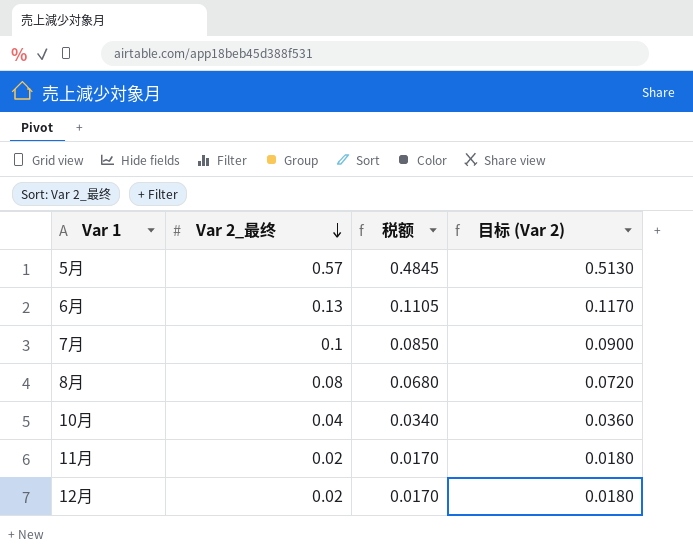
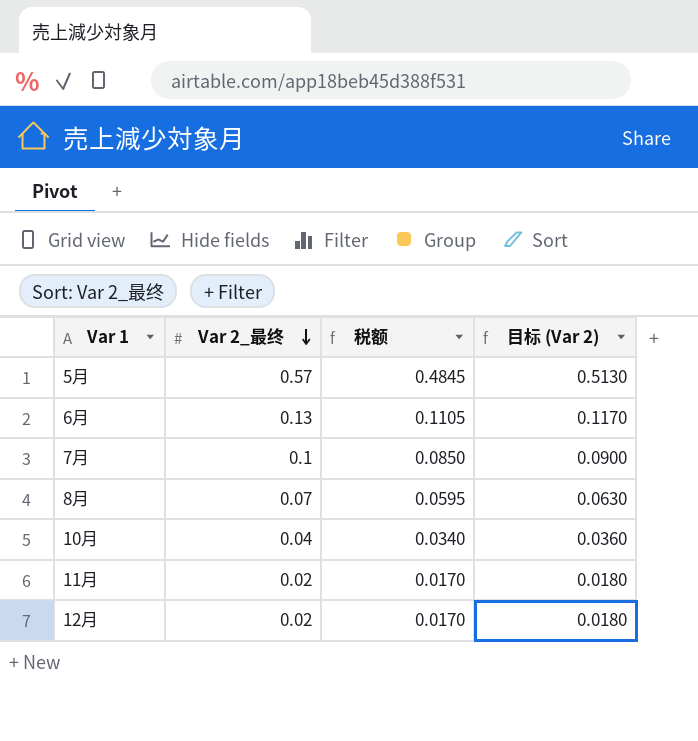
8月 | Var 2_最终: 0.08 -> 0.07
8月 | 税额: 0.0680 -> 0.0595
8月 | 目标 (Var 2): 0.0720 -> 0.0630

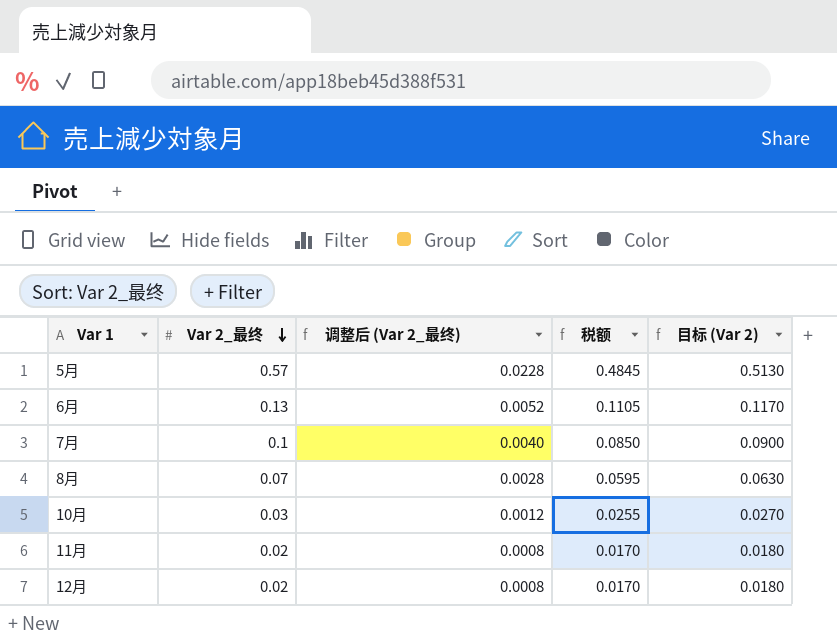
column 调整后 (Var 2_最终) | formula: none -> [Var 2_最终] * 0.04
10月 | Var 2_最终: 0.04 -> 0.03
10月 | 税额: 0.0340 -> 0.0255
10月 | 目标 (Var 2): 0.0360 -> 0.0270

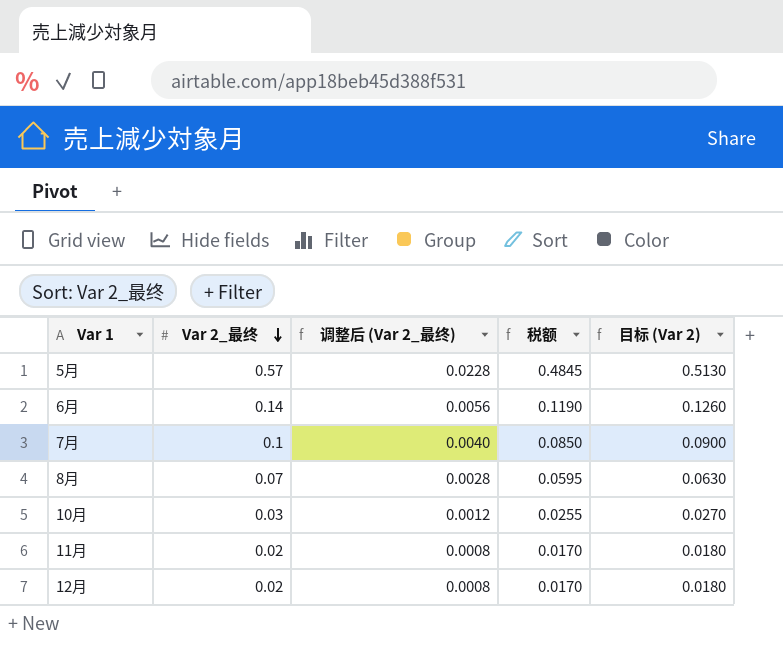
6月 | Var 2_最终: 0.13 -> 0.14
6月 | 调整后 (Var 2_最终): 0.0052 -> 0.0056
6月 | 税额: 0.1105 -> 0.1190
6月 | 目标 (Var 2): 0.1170 -> 0.1260

